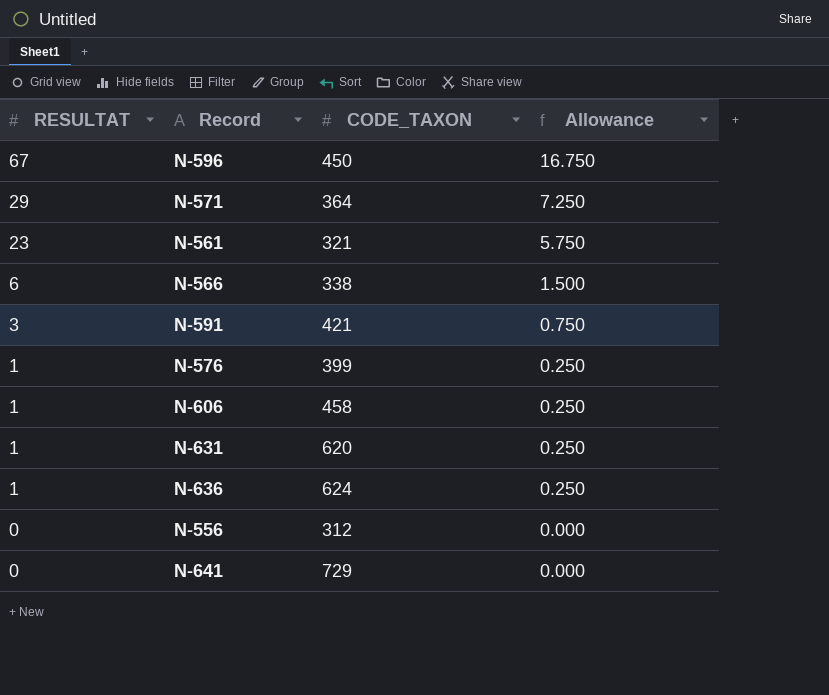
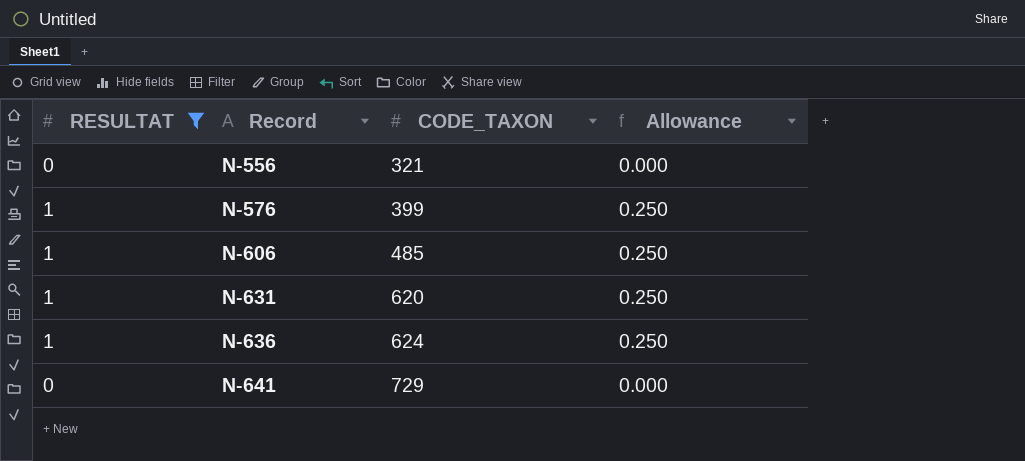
filter: none -> RESULTAT <= 1
row order: RESULTAT descending -> Record ascending
N-556 | CODE_TAXON: 312 -> 321
N-606 | CODE_TAXON: 458 -> 485

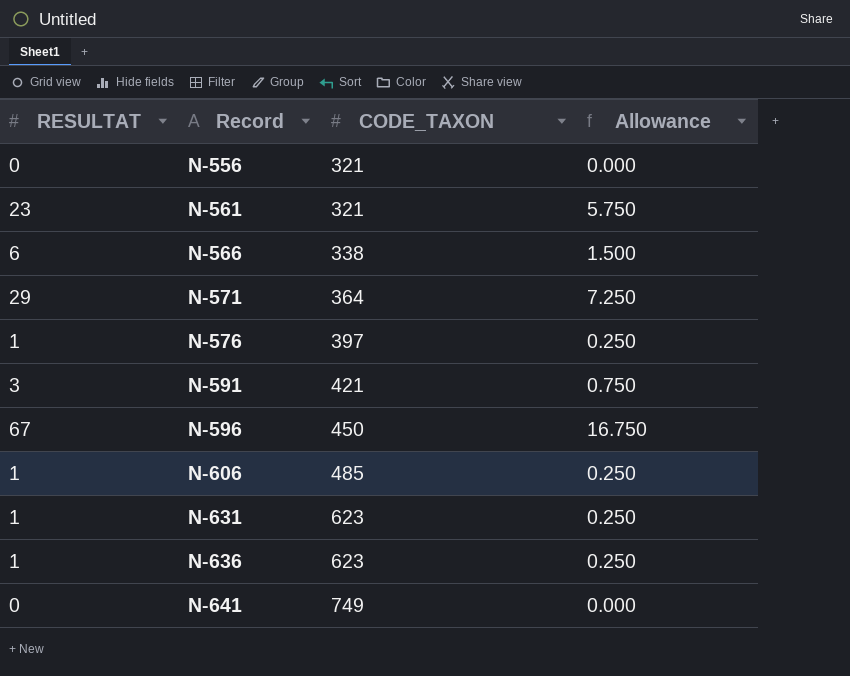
filter: RESULTAT <= 1 -> none
N-576 | CODE_TAXON: 399 -> 397
N-631 | CODE_TAXON: 620 -> 623
N-636 | CODE_TAXON: 624 -> 623
N-641 | CODE_TAXON: 729 -> 749

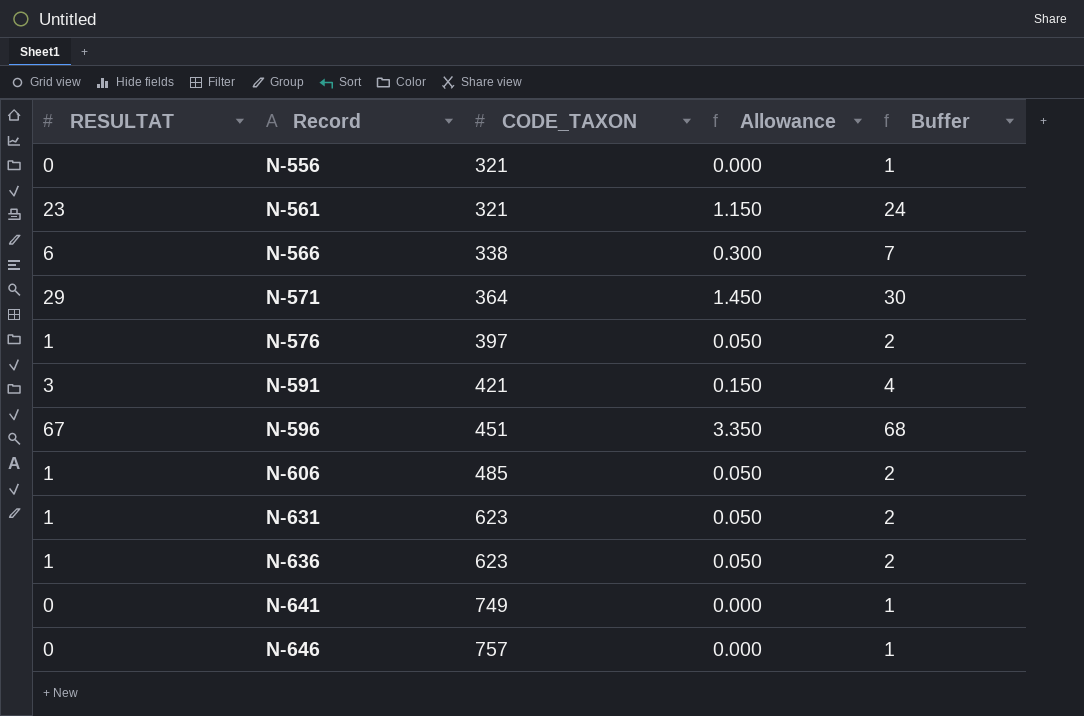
column Allowance | formula: [RESULTAT] * 0.25 -> [RESULTAT] * 0.05
column Buffer | formula: none -> [RESULTAT] + 1
N-596 | CODE_TAXON: 450 -> 451
row N-646: none -> 0 | 757 | 0.000 | 1

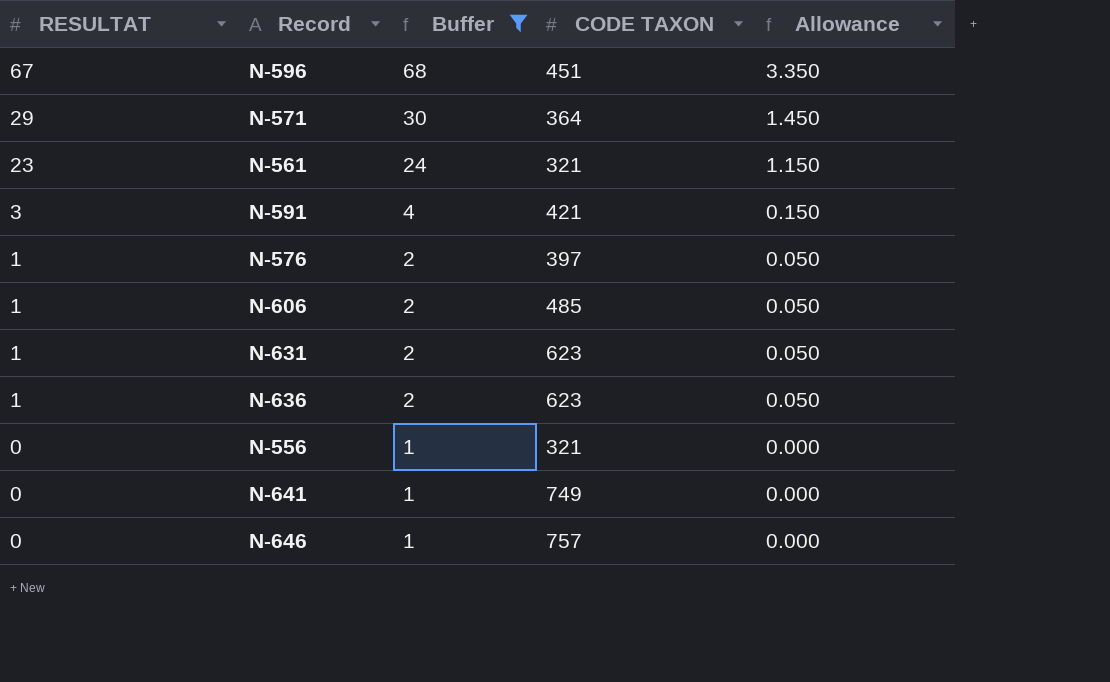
filter: none -> Buffer != 7
row order: Record ascending -> RESULTAT descending
column Buffer | position: 5 -> 3
column name: CODE_TAXON -> CODE TAXON

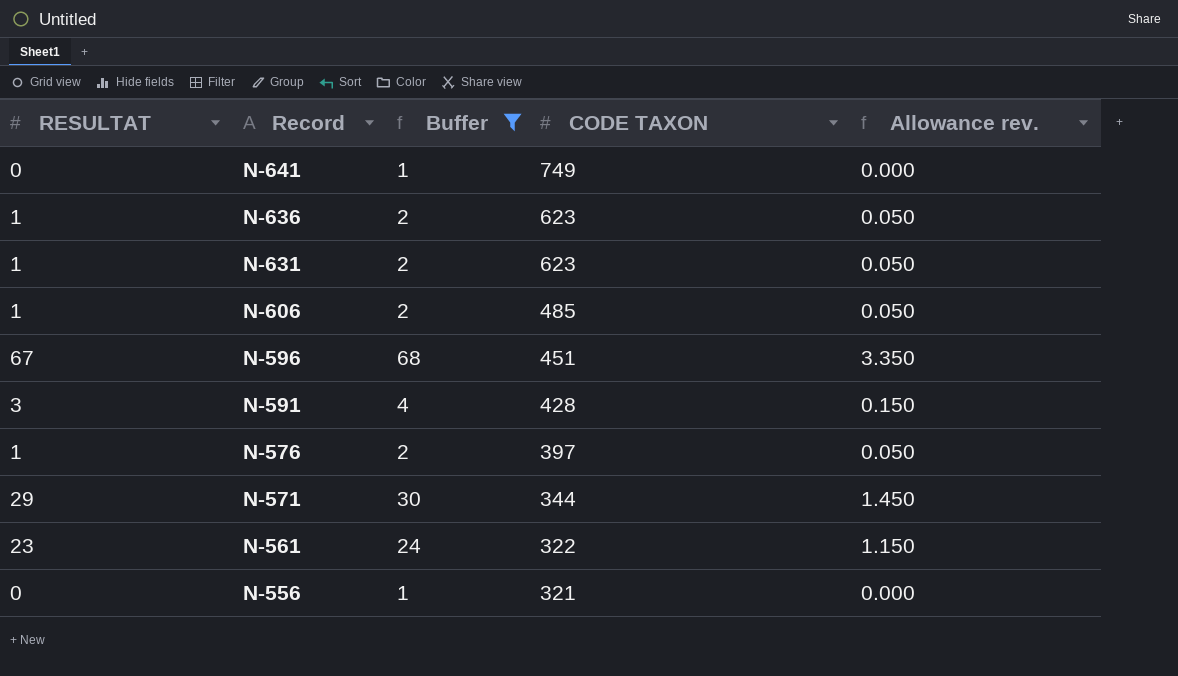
row order: RESULTAT descending -> Record descending
column name: Allowance -> Allowance rev.
row N-646: 0 | 1 | 757 | 0.000 -> none
N-591 | CODE TAXON: 421 -> 428
N-571 | CODE TAXON: 364 -> 344
N-561 | CODE TAXON: 321 -> 322

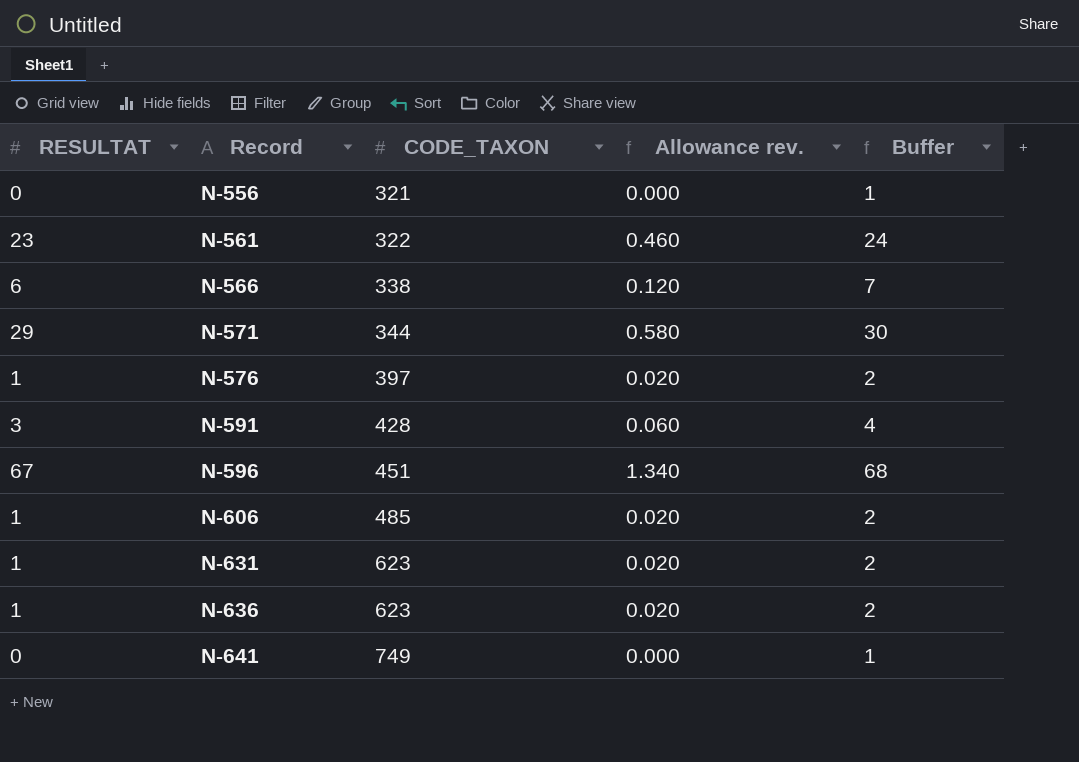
filter: Buffer != 7 -> none
row order: Record descending -> Record ascending
column name: CODE TAXON -> CODE_TAXON
column Allowance rev. | formula: [RESULTAT] * 0.05 -> [RESULTAT] * 0.02
column Buffer | position: 3 -> 5

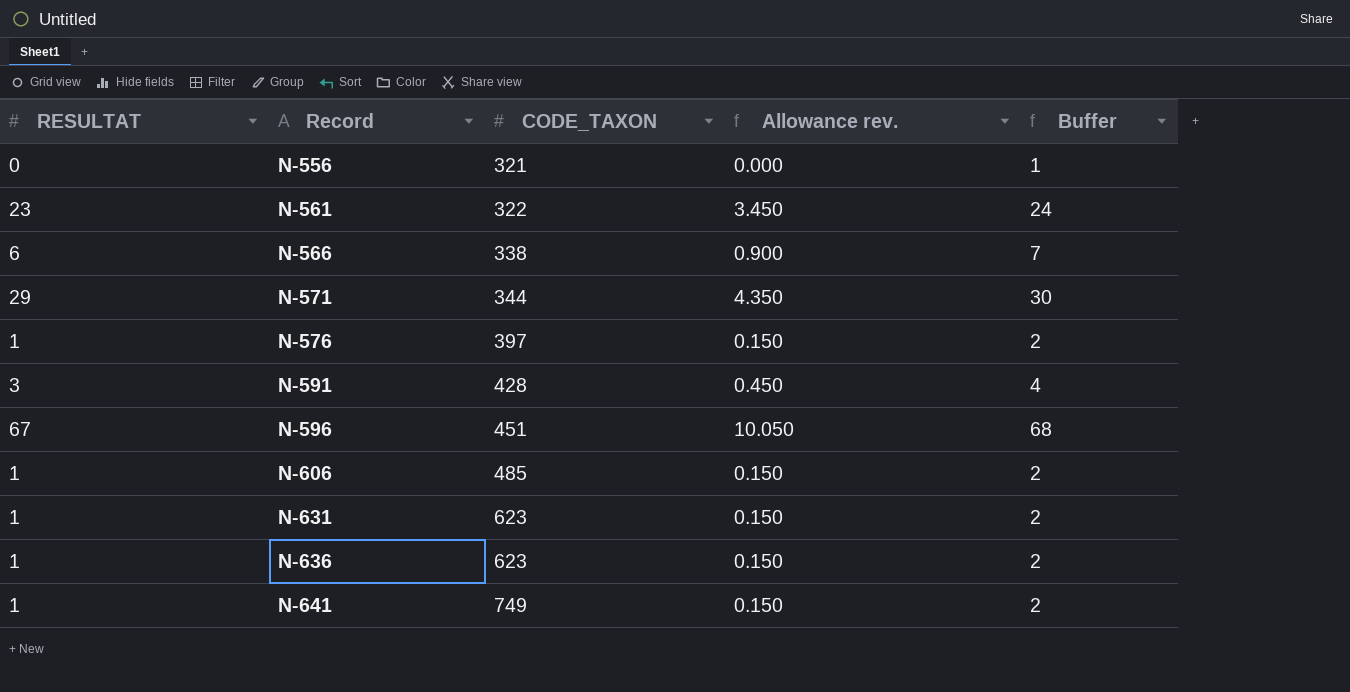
column Allowance rev. | formula: [RESULTAT] * 0.02 -> [RESULTAT] * 0.15
N-641 | RESULTAT: 0 -> 1
N-641 | Buffer: 1 -> 2

